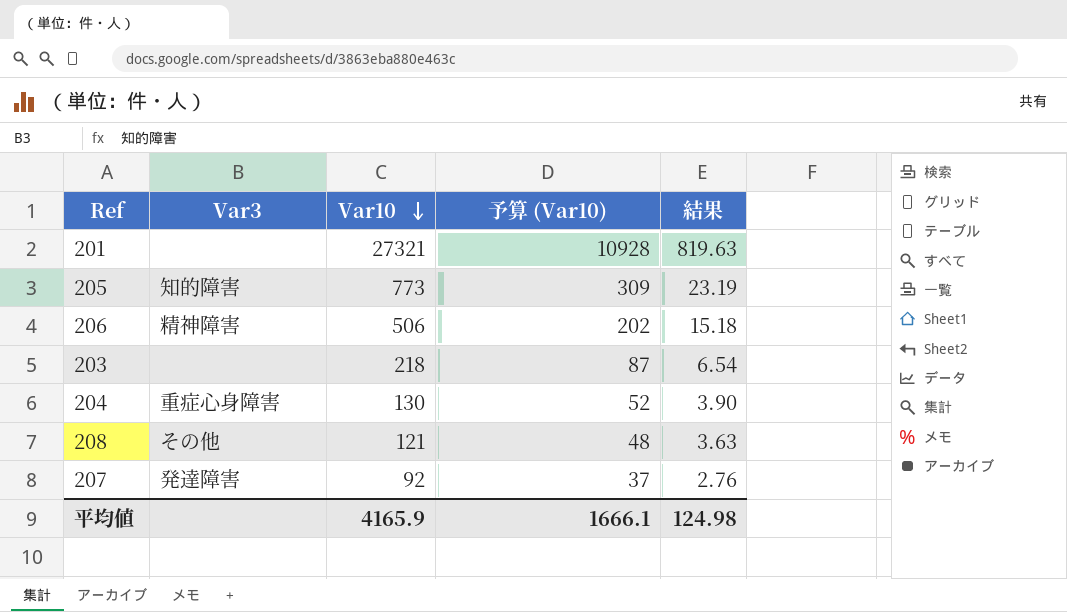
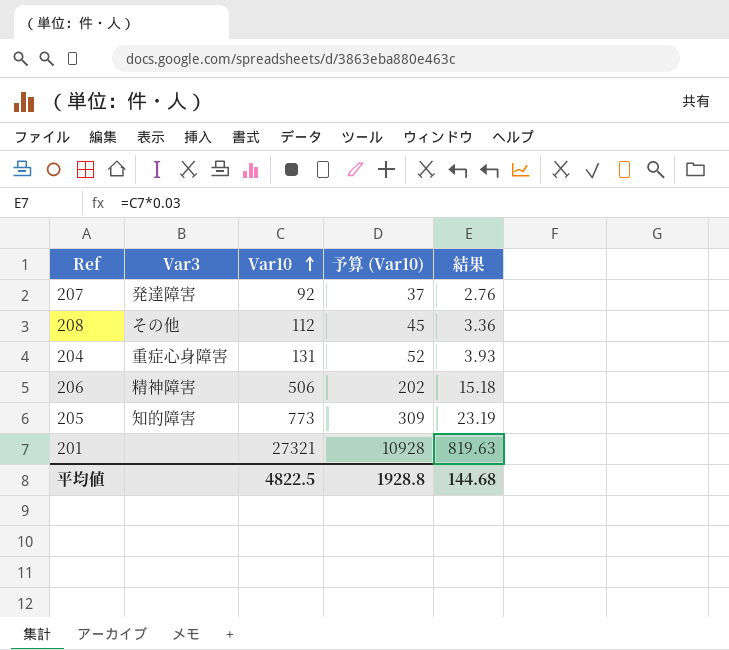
row order: Var10 descending -> Var10 ascending
row 203: none | 218 | 87 | 6.54 -> none
208 | Var10: 121 -> 112
208 | 予算 (Var10): 48 -> 45
208 | 結果: 3.63 -> 3.36
204 | Var10: 130 -> 131
204 | 結果: 3.90 -> 3.93
平均値 | Var10: 4165.9 -> 4822.5
平均値 | 予算 (Var10): 1666.1 -> 1928.8
平均値 | 結果: 124.98 -> 144.68

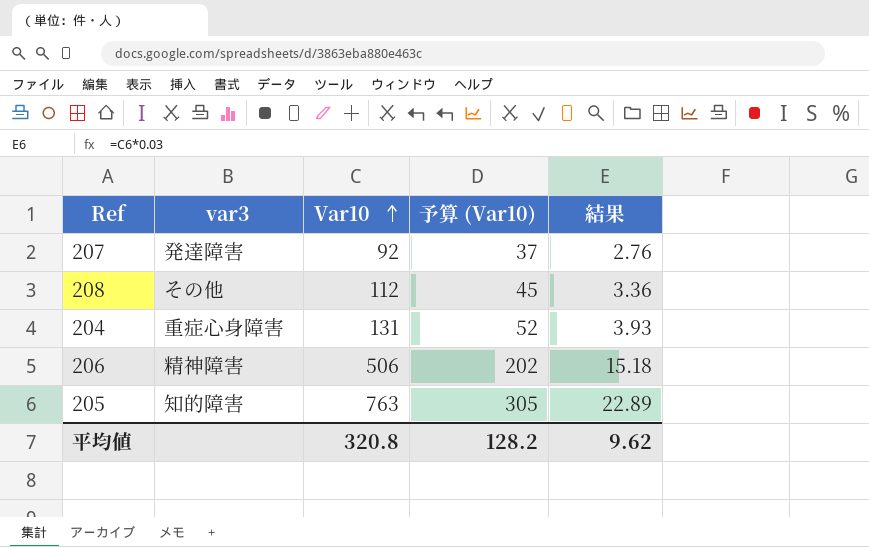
column name: Var3 -> var3
row 201: none | 27321 | 10928 | 819.63 -> none
205 | Var10: 773 -> 763
205 | 予算 (Var10): 309 -> 305
205 | 結果: 23.19 -> 22.89
平均値 | Var10: 4822.5 -> 320.8
平均値 | 予算 (Var10): 1928.8 -> 128.2
平均値 | 結果: 144.68 -> 9.62

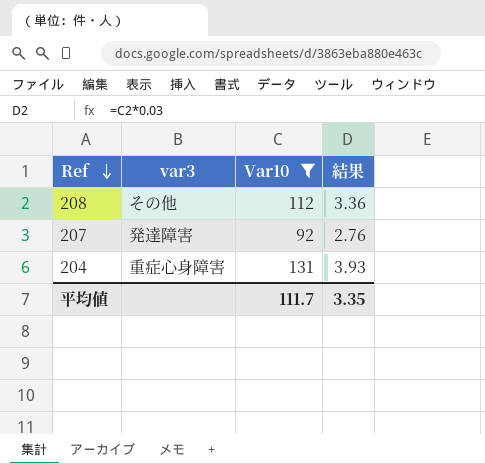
filter: none -> Var10 <= 131
row order: Var10 ascending -> Ref descending
column 予算 (Var10) | formula: [Var10] * 0.4 -> none
平均値 | Var10: 320.8 -> 111.7
平均値 | 結果: 9.62 -> 3.35

